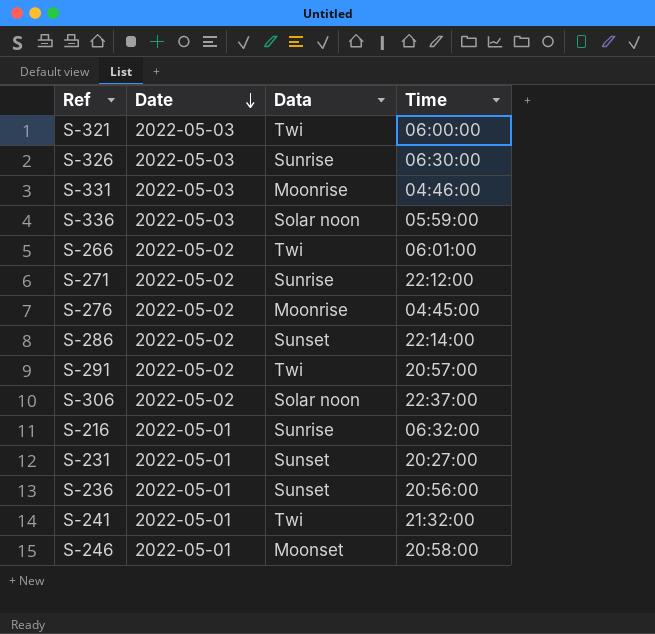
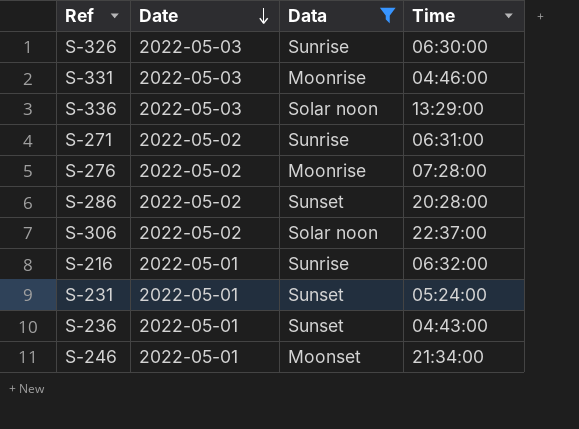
filter: none -> Data != Twi
S-336 | Time: 05:59:00 -> 13:29:00
S-271 | Time: 22:12:00 -> 06:31:00
S-276 | Time: 04:45:00 -> 07:28:00
S-286 | Time: 22:14:00 -> 20:28:00
S-231 | Time: 20:27:00 -> 05:24:00
S-236 | Time: 20:56:00 -> 04:43:00
S-246 | Time: 20:58:00 -> 21:34:00

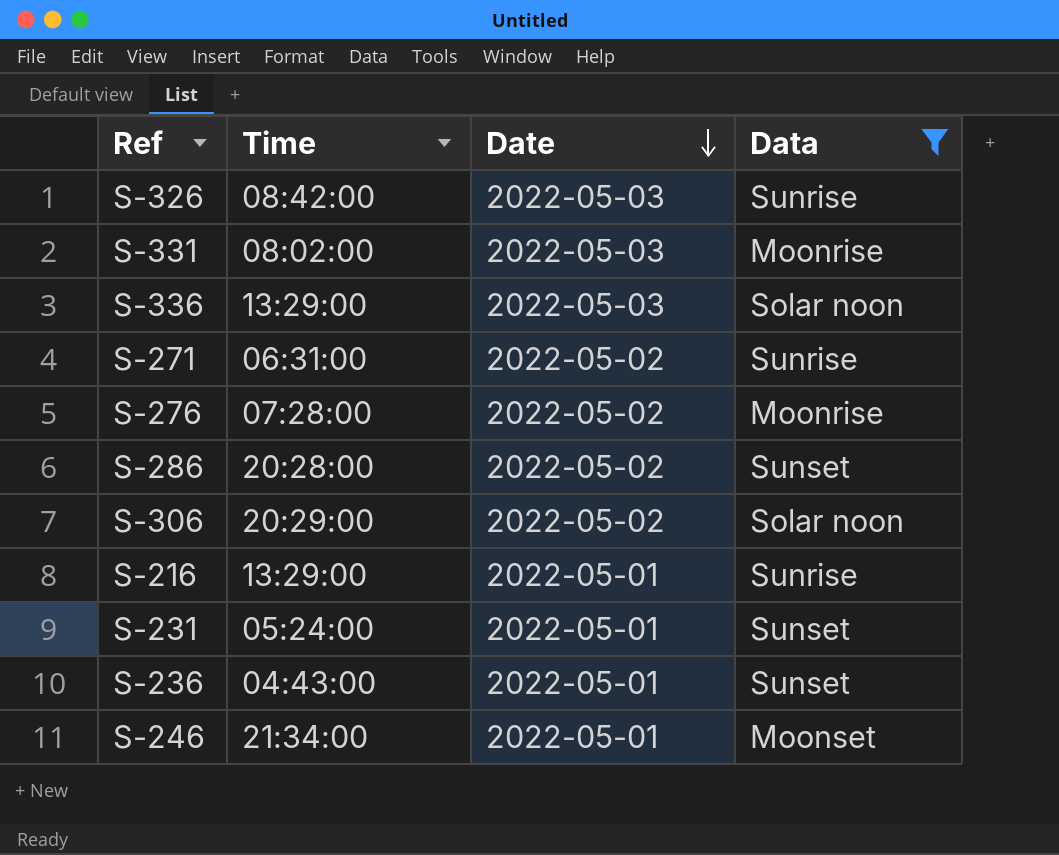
column Time | position: 4 -> 2
S-326 | Time: 06:30:00 -> 08:42:00
S-331 | Time: 04:46:00 -> 08:02:00
S-306 | Time: 22:37:00 -> 20:29:00
S-216 | Time: 06:32:00 -> 13:29:00

